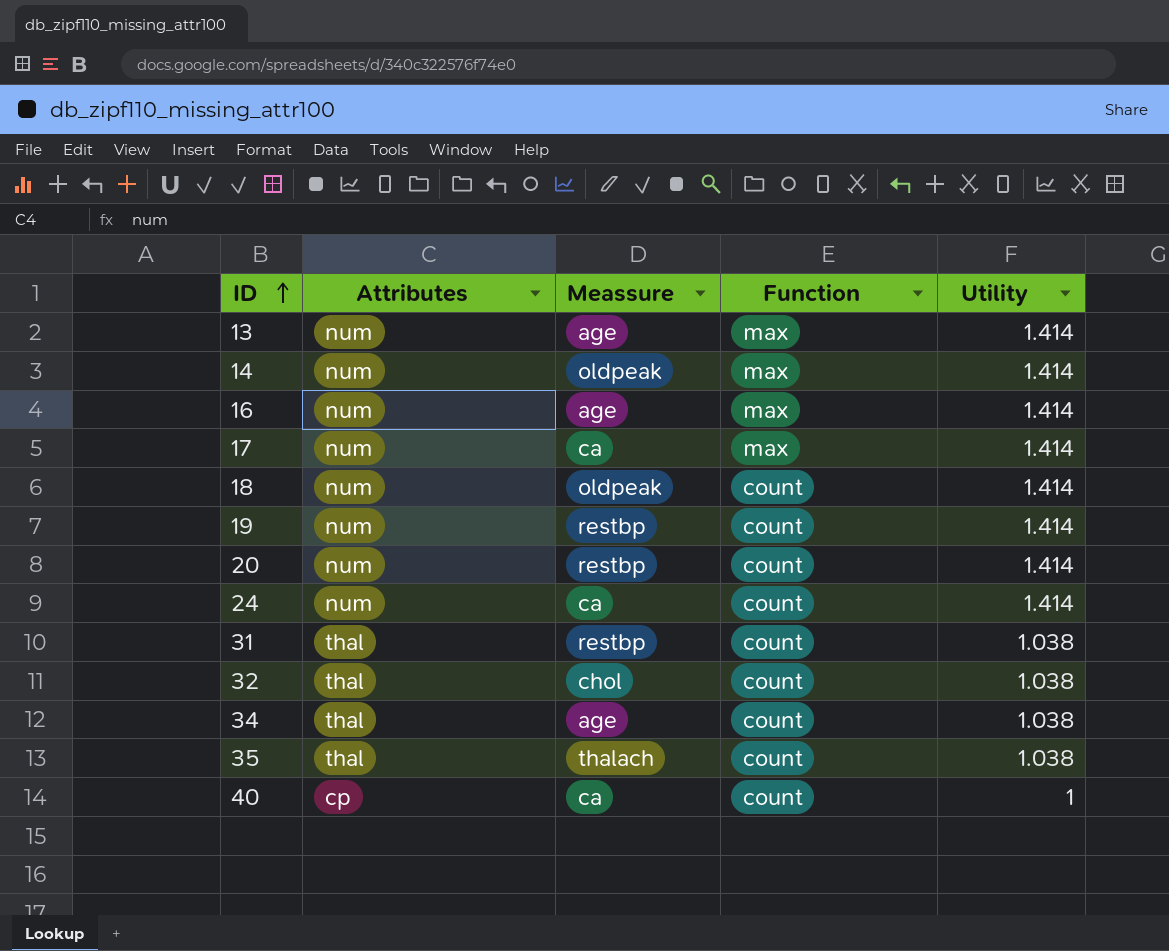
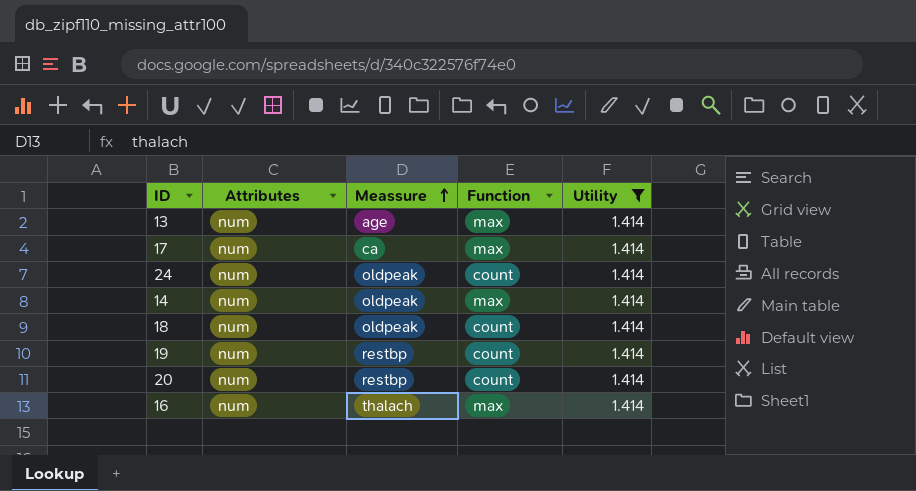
filter: none -> Utility = 1.414
row order: ID ascending -> Meassure ascending
24 | Meassure: ca -> oldpeak
16 | Meassure: age -> thalach

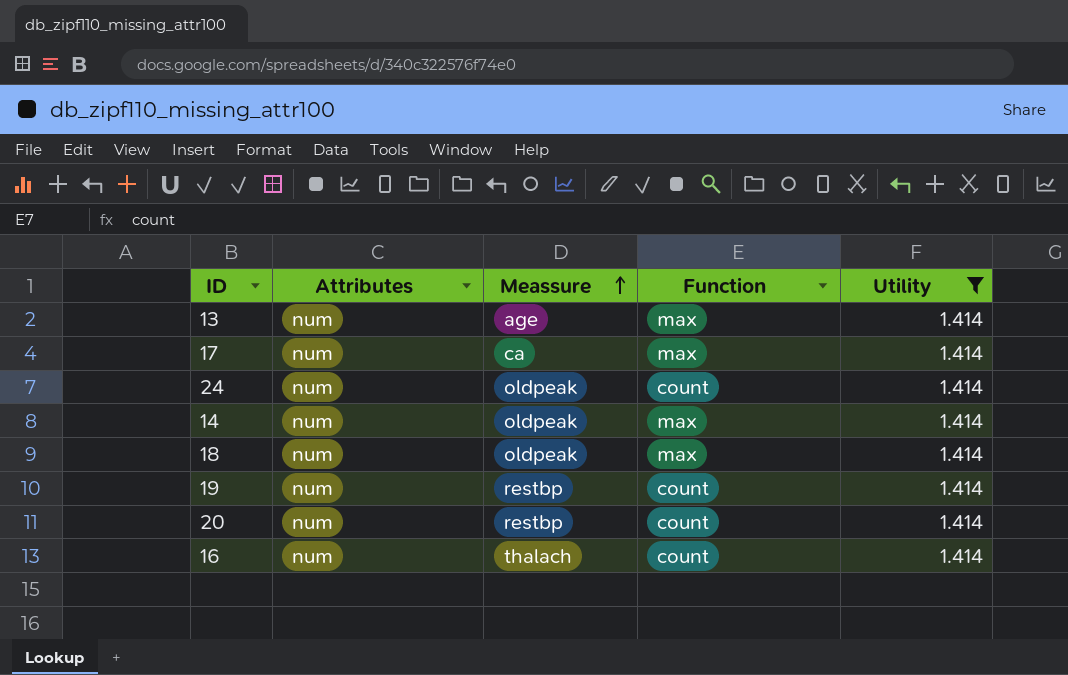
18 | Function: count -> max
16 | Function: max -> count

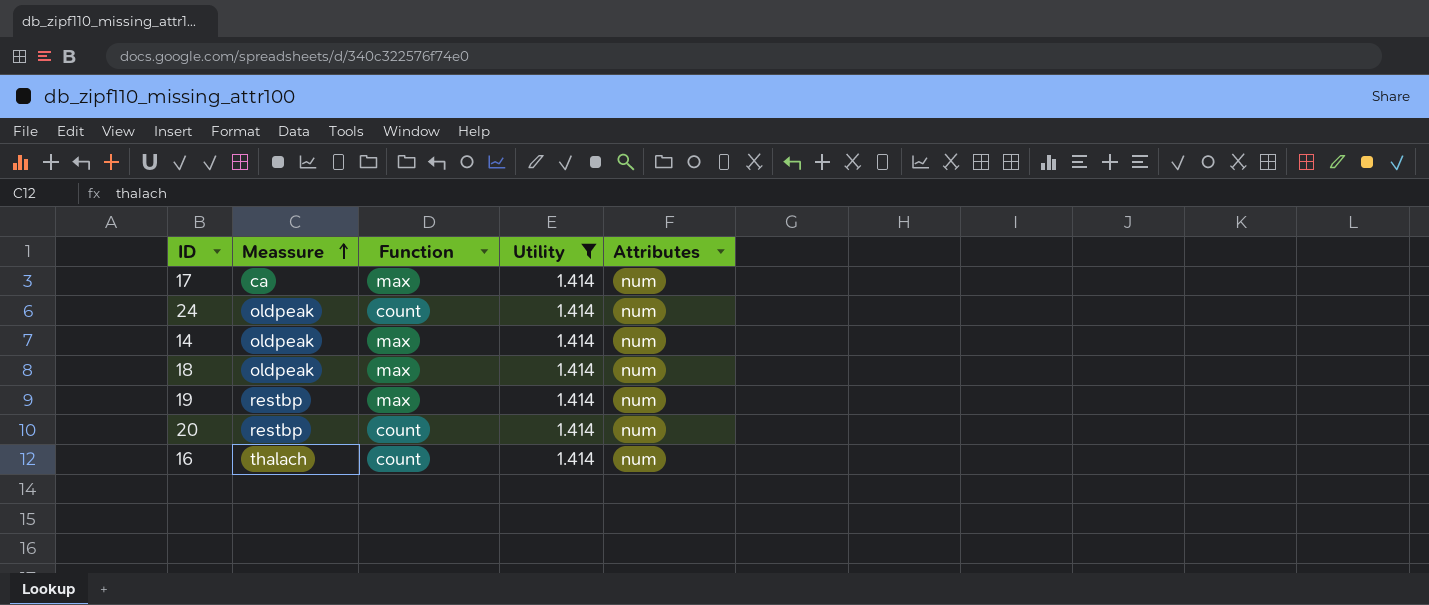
column Attributes | position: 2 -> 5
row 13: num | age | max | 1.414 -> none
19 | Function: count -> max

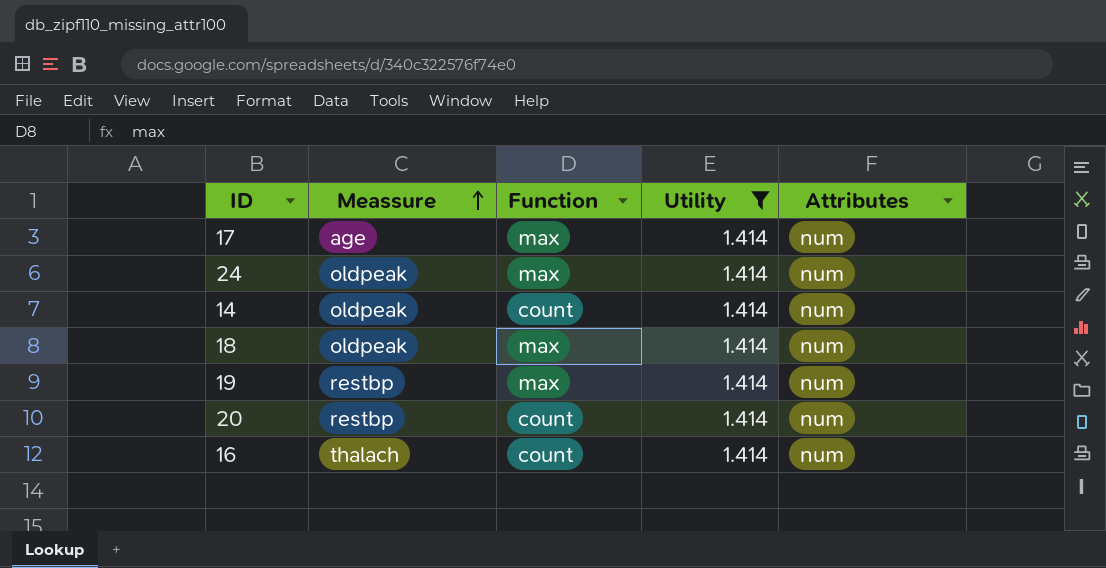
17 | Meassure: ca -> age
24 | Function: count -> max
14 | Function: max -> count

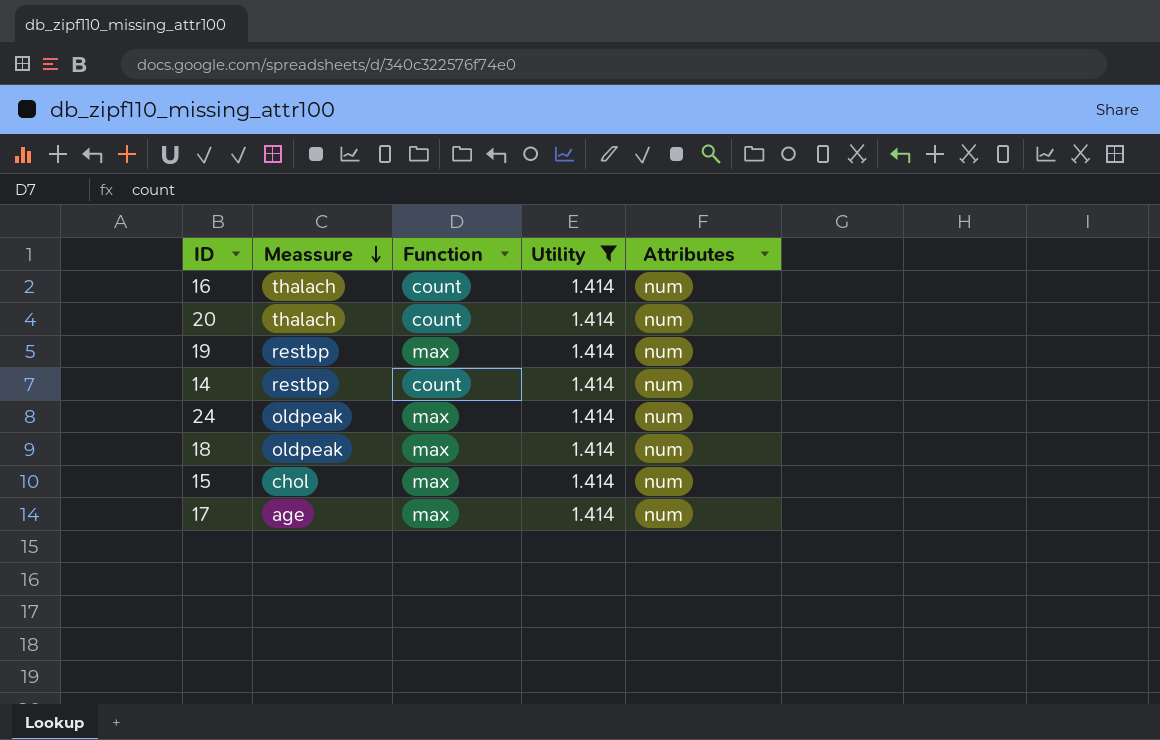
row order: Meassure ascending -> Meassure descending
20 | Meassure: restbp -> thalach
14 | Meassure: oldpeak -> restbp
row 15: none -> chol | max | 1.414 | num

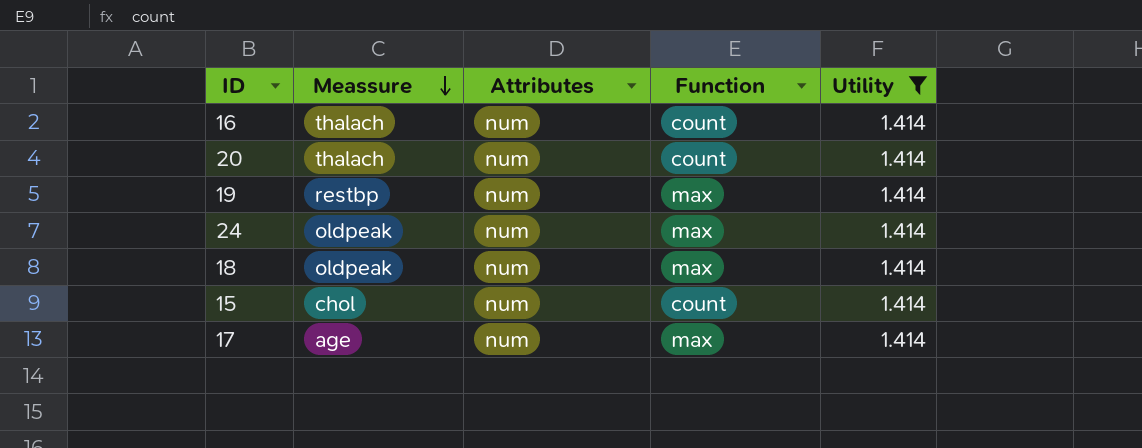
column Attributes | position: 5 -> 3
row 14: restbp | count | 1.414 | num -> none
15 | Function: max -> count

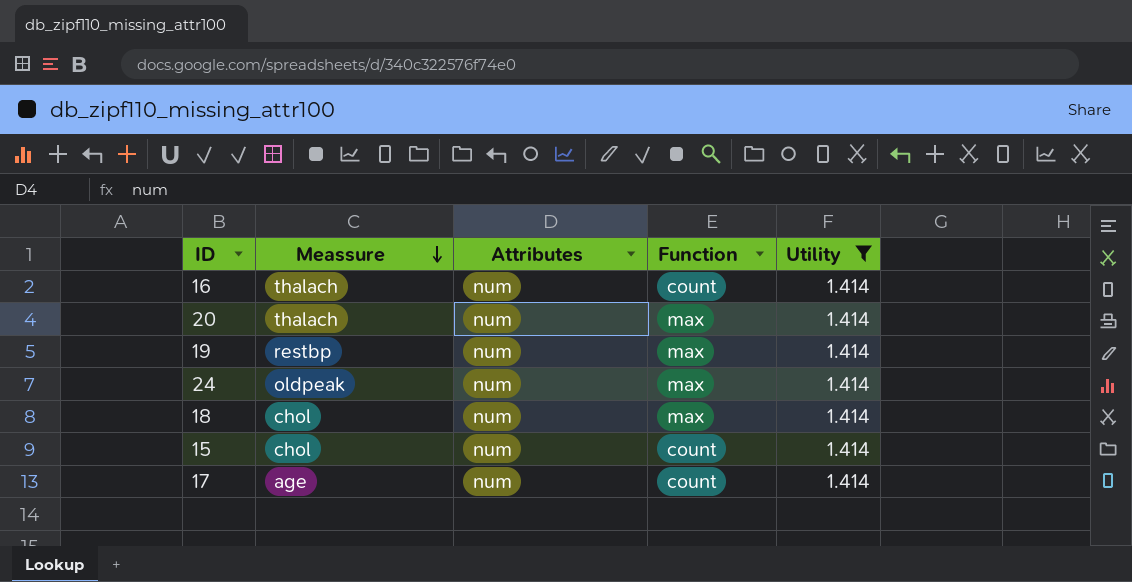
20 | Function: count -> max
18 | Meassure: oldpeak -> chol
17 | Function: max -> count

